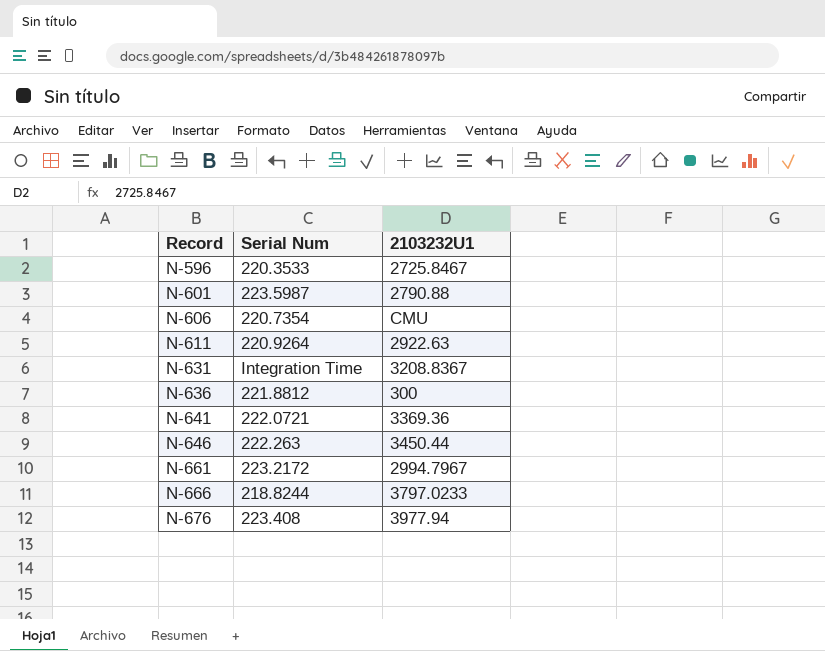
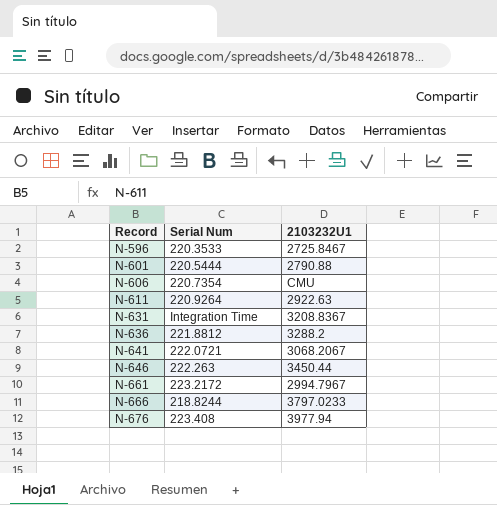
N-601 | Serial Num: 223.5987 -> 220.5444
N-636 | 2103232U1: 300 -> 3288.2
N-641 | 2103232U1: 3369.36 -> 3068.2067

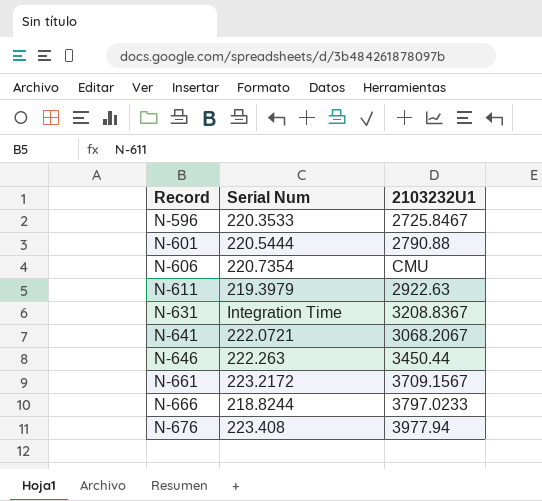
row N-636: 221.8812 | 3288.2 -> none
N-611 | Serial Num: 220.9264 -> 219.3979
N-661 | 2103232U1: 2994.7967 -> 3709.1567

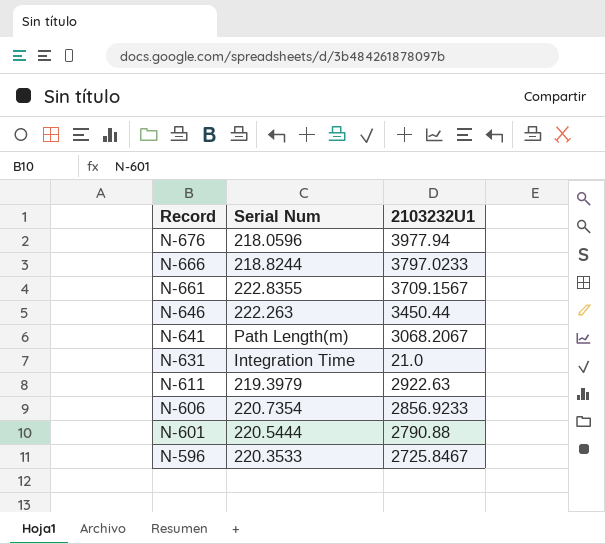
row order: Record ascending -> Record descending
N-676 | Serial Num: 223.408 -> 218.0596
N-661 | Serial Num: 223.2172 -> 222.8355
N-641 | Serial Num: 222.0721 -> Path Length(m)
N-631 | 2103232U1: 3208.8367 -> 21.0
N-606 | 2103232U1: CMU -> 2856.9233

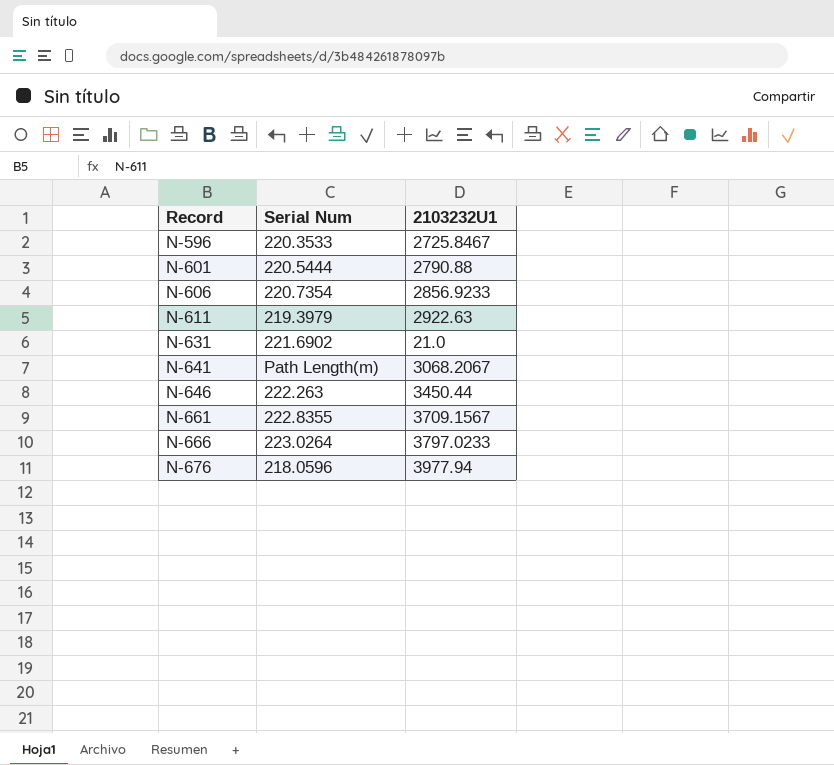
row order: Record descending -> Record ascending
N-631 | Serial Num: Integration Time -> 221.6902
N-666 | Serial Num: 218.8244 -> 223.0264

